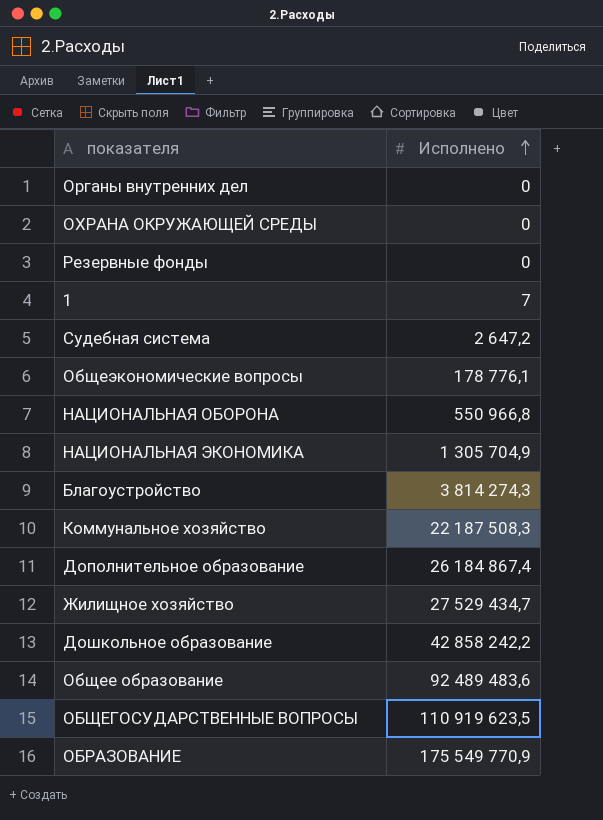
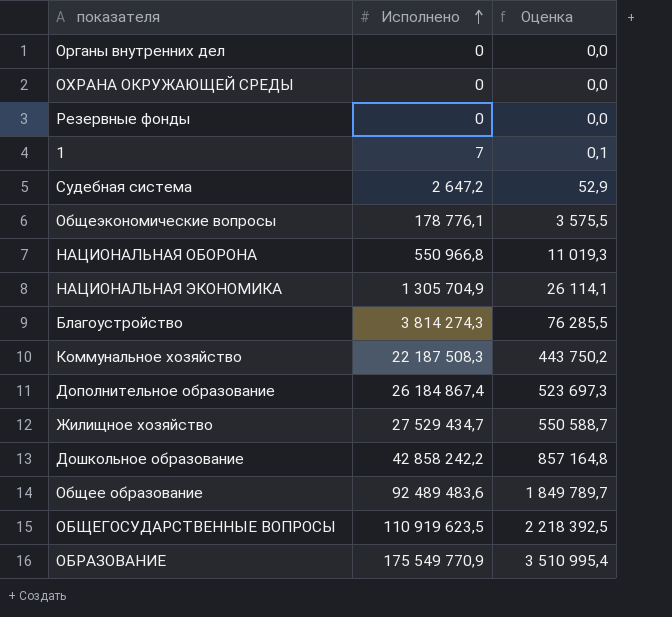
column Оценка | formula: none -> [Исполнено] * 0,02

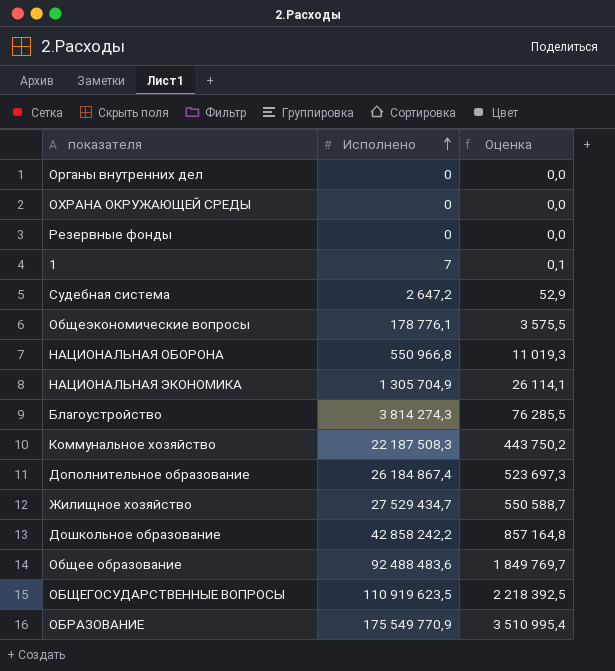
Общее образование | Исполнено: 92 489 483,6 -> 92 488 483,6
Общее образование | Оценка: 1 849 789,7 -> 1 849 769,7

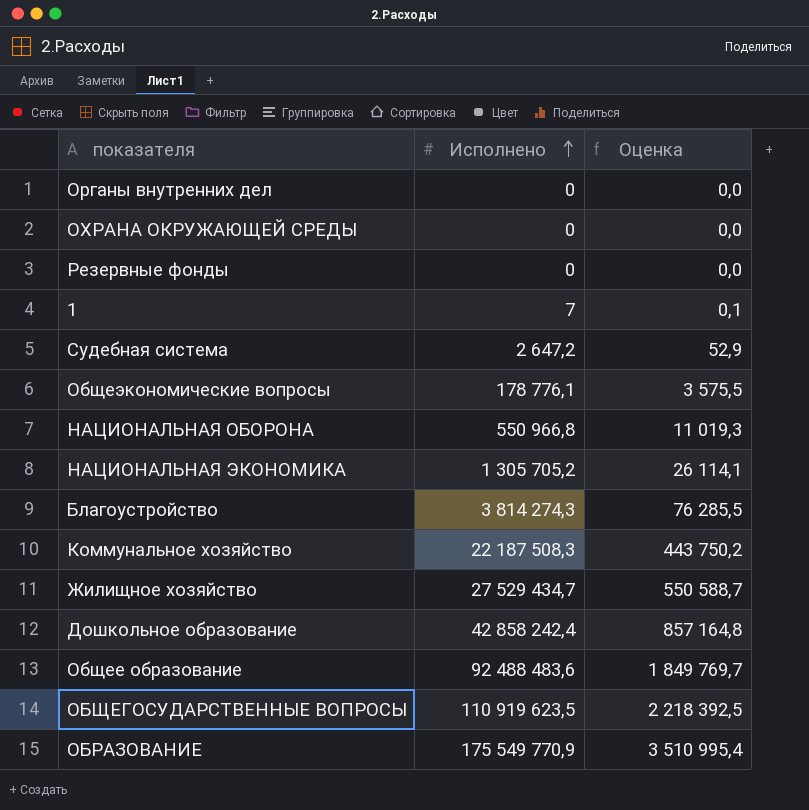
row Дополнительное образование: 26 184 867,4 | 523 697,3 -> none
НАЦИОНАЛЬНАЯ ЭКОНОМИКА | Исполнено: 1 305 704,9 -> 1 305 705,2
Дошкольное образование | Исполнено: 42 858 242,2 -> 42 858 242,4

